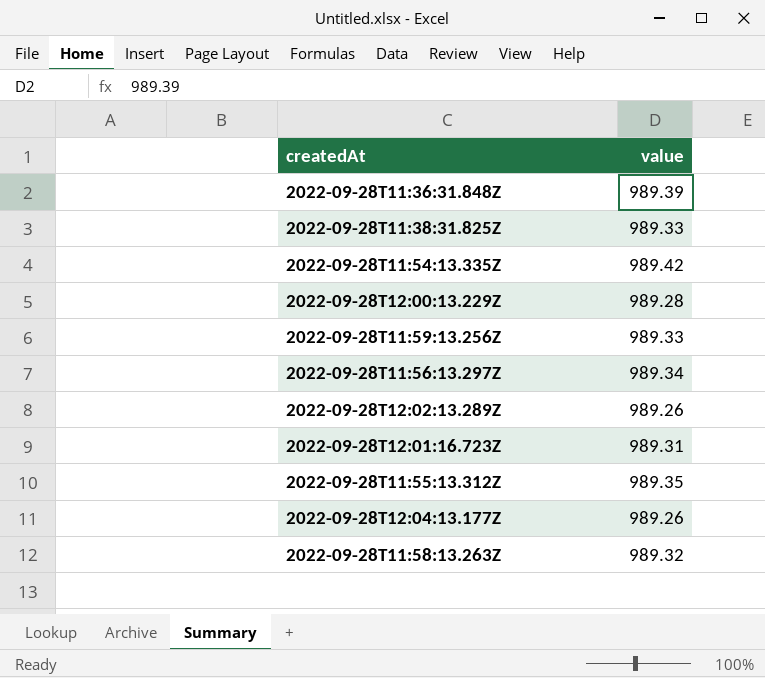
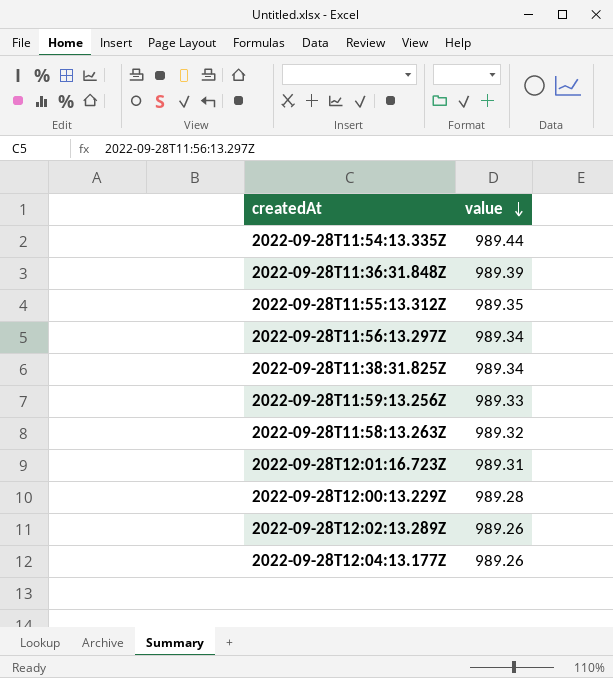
row order: none -> value descending
2022-09-28T11:54:13.335Z | value: 989.42 -> 989.44
2022-09-28T11:38:31.825Z | value: 989.33 -> 989.34

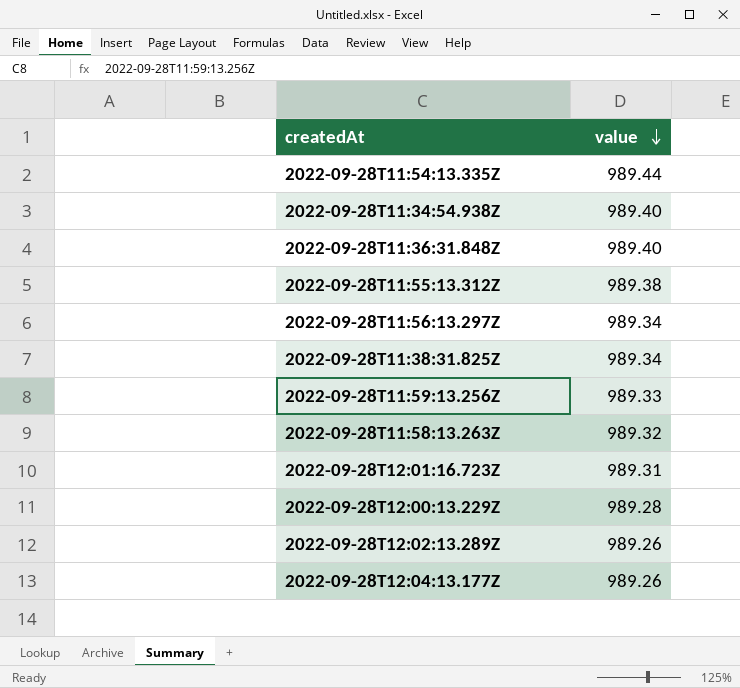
row 2022-09-28T11:34:54.938Z: none -> 989.40
2022-09-28T11:36:31.848Z | value: 989.39 -> 989.40
2022-09-28T11:55:13.312Z | value: 989.35 -> 989.38

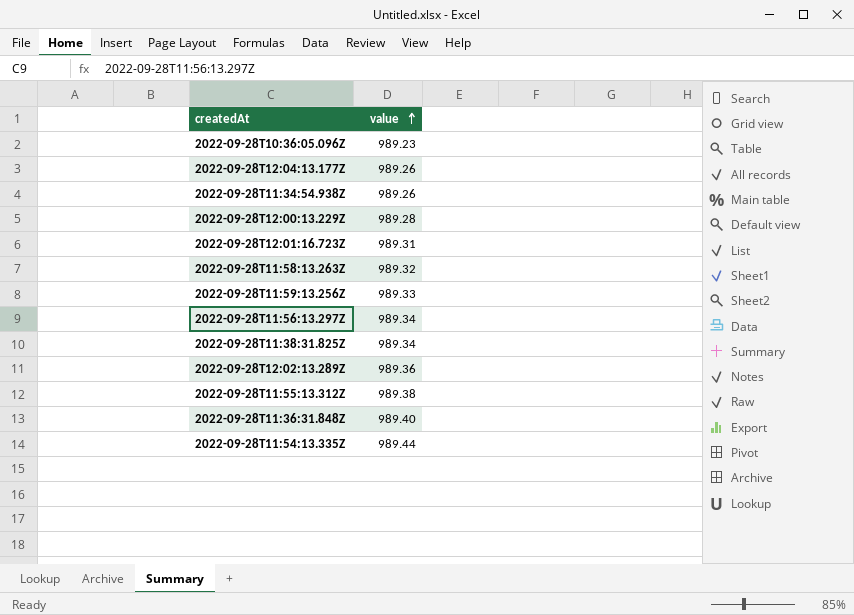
row order: value descending -> value ascending
row 2022-09-28T10:36:05.096Z: none -> 989.23
2022-09-28T11:34:54.938Z | value: 989.40 -> 989.26
2022-09-28T12:02:13.289Z | value: 989.26 -> 989.36

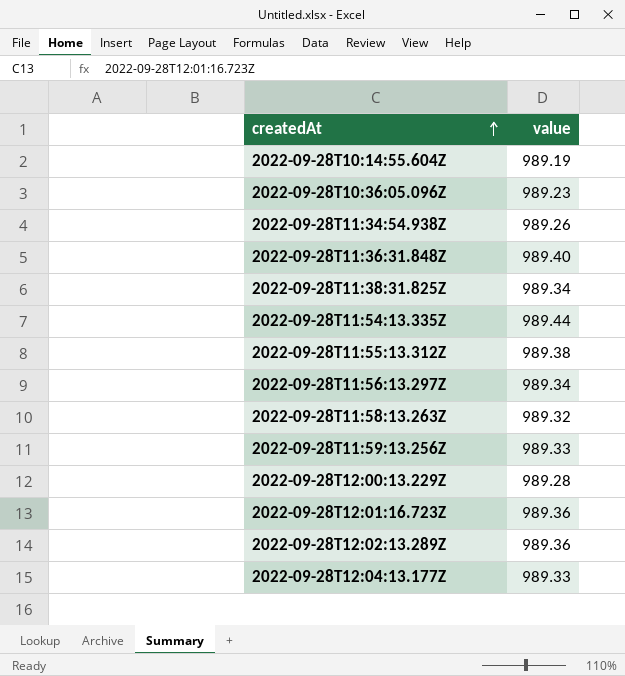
row order: value ascending -> createdAt ascending
row 2022-09-28T10:14:55.604Z: none -> 989.19
2022-09-28T12:01:16.723Z | value: 989.31 -> 989.36
2022-09-28T12:04:13.177Z | value: 989.26 -> 989.33

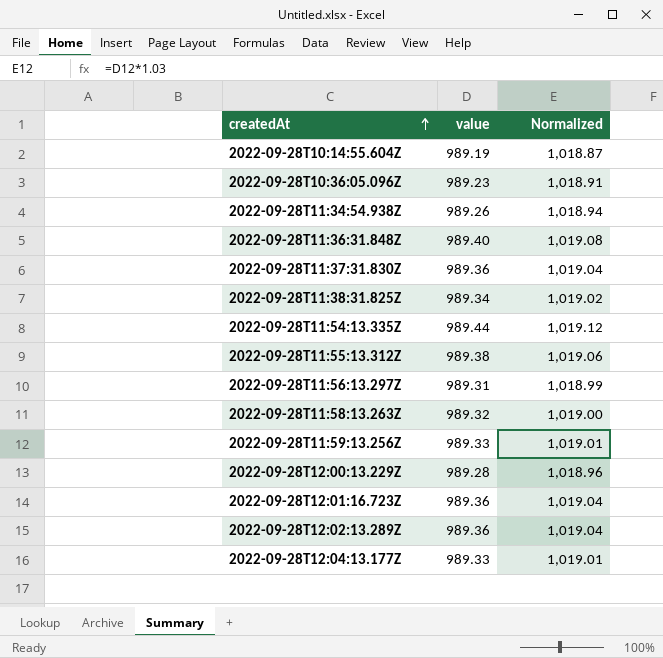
column Normalized | formula: none -> [value] * 1.03
row 2022-09-28T11:37:31.830Z: none -> 989.36 | 1,019.04
2022-09-28T11:56:13.297Z | value: 989.34 -> 989.31

